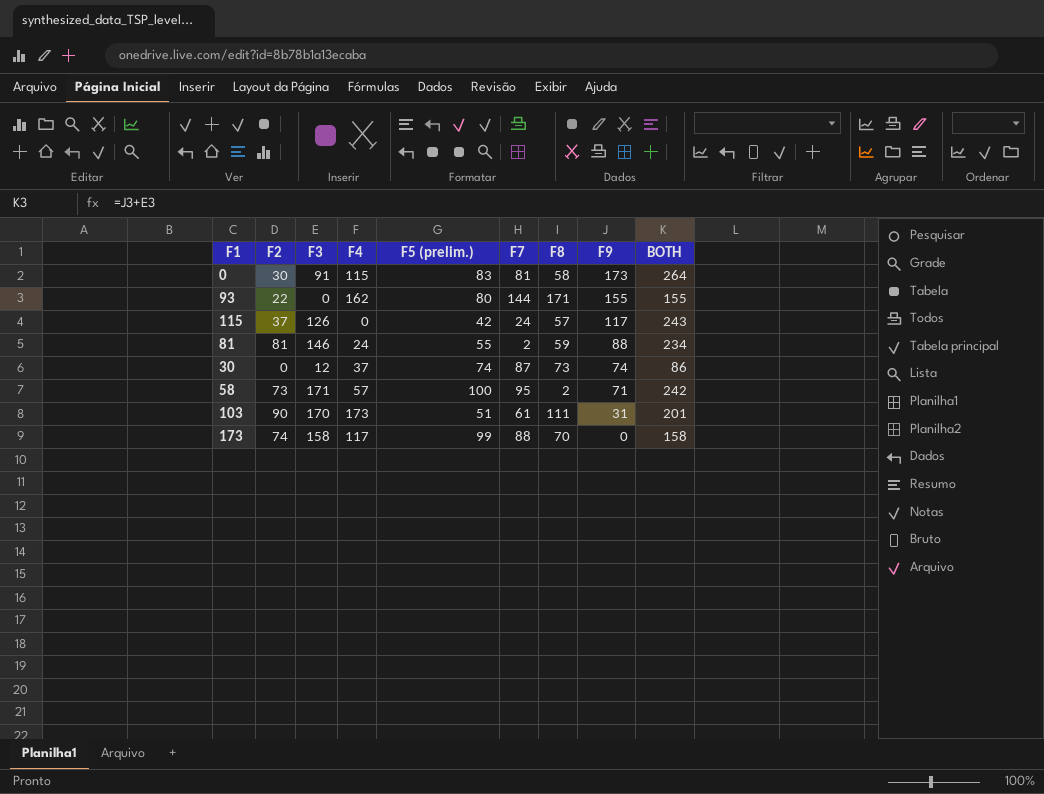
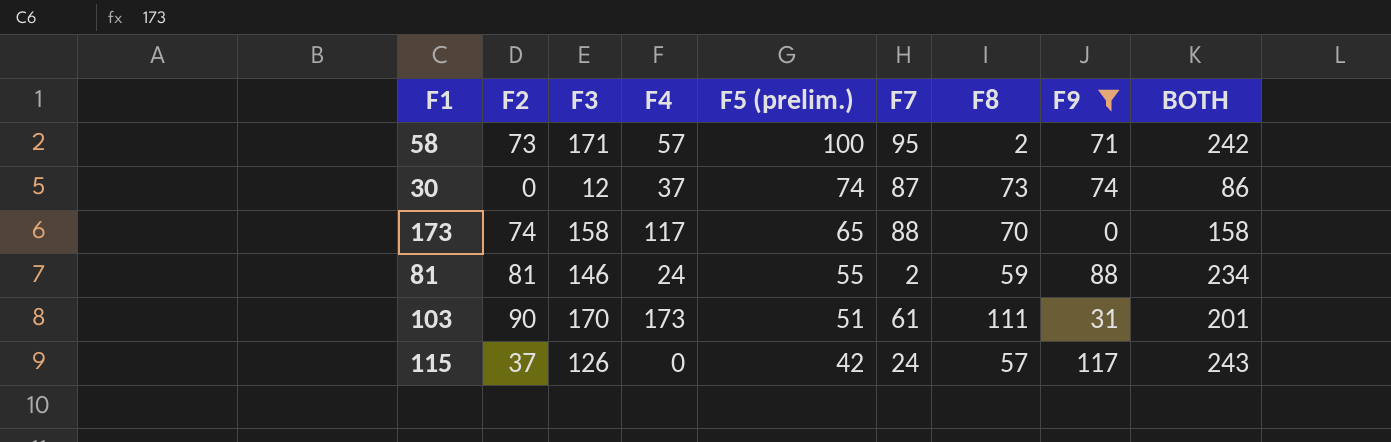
filter: none -> F9 <= 117
row order: F9 descending -> F5 (prelim.) descending
173 | F5 (prelim.): 99 -> 65

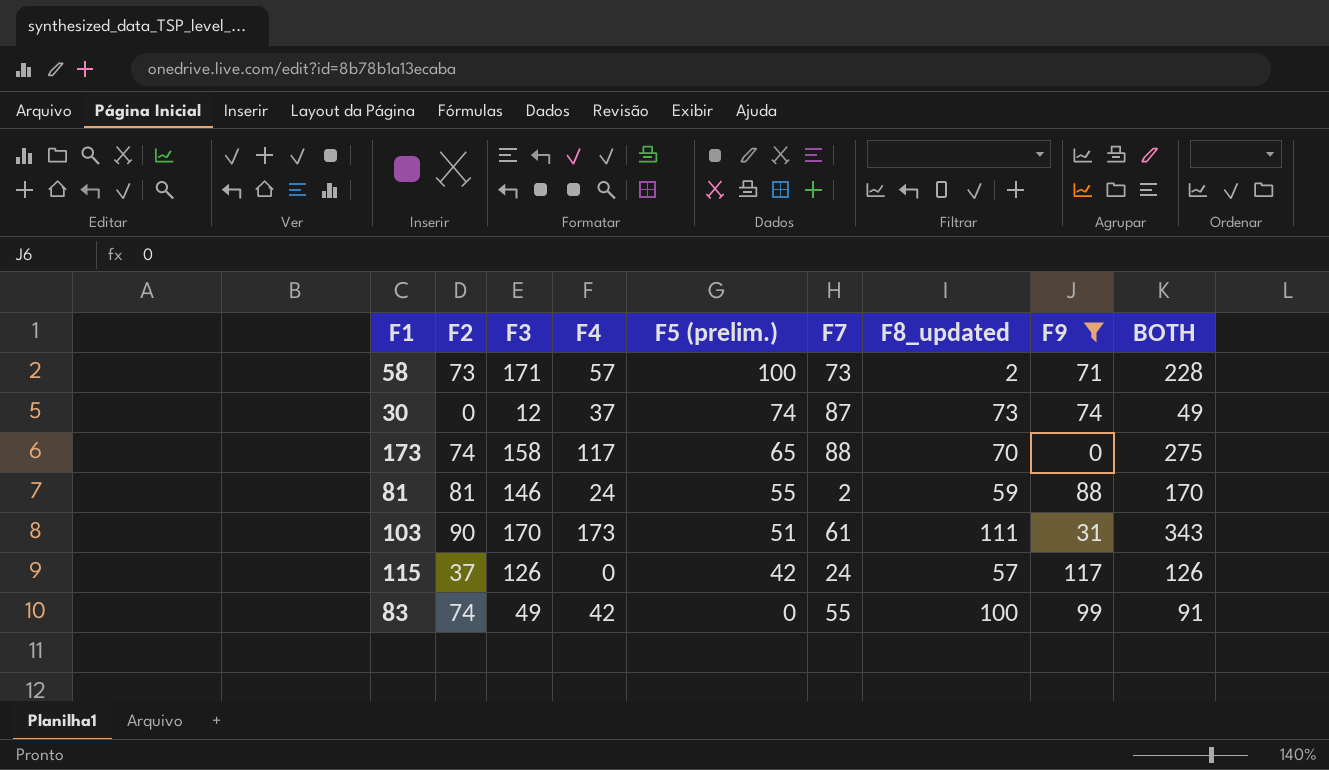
column name: F8 -> F8_updated
column BOTH | formula: [F3] + [F9] -> [F3] + [F4]
58 | F7: 95 -> 73
row 83: none -> 74 | 49 | 42 | 0 | 55 | 100 | 99 | 91

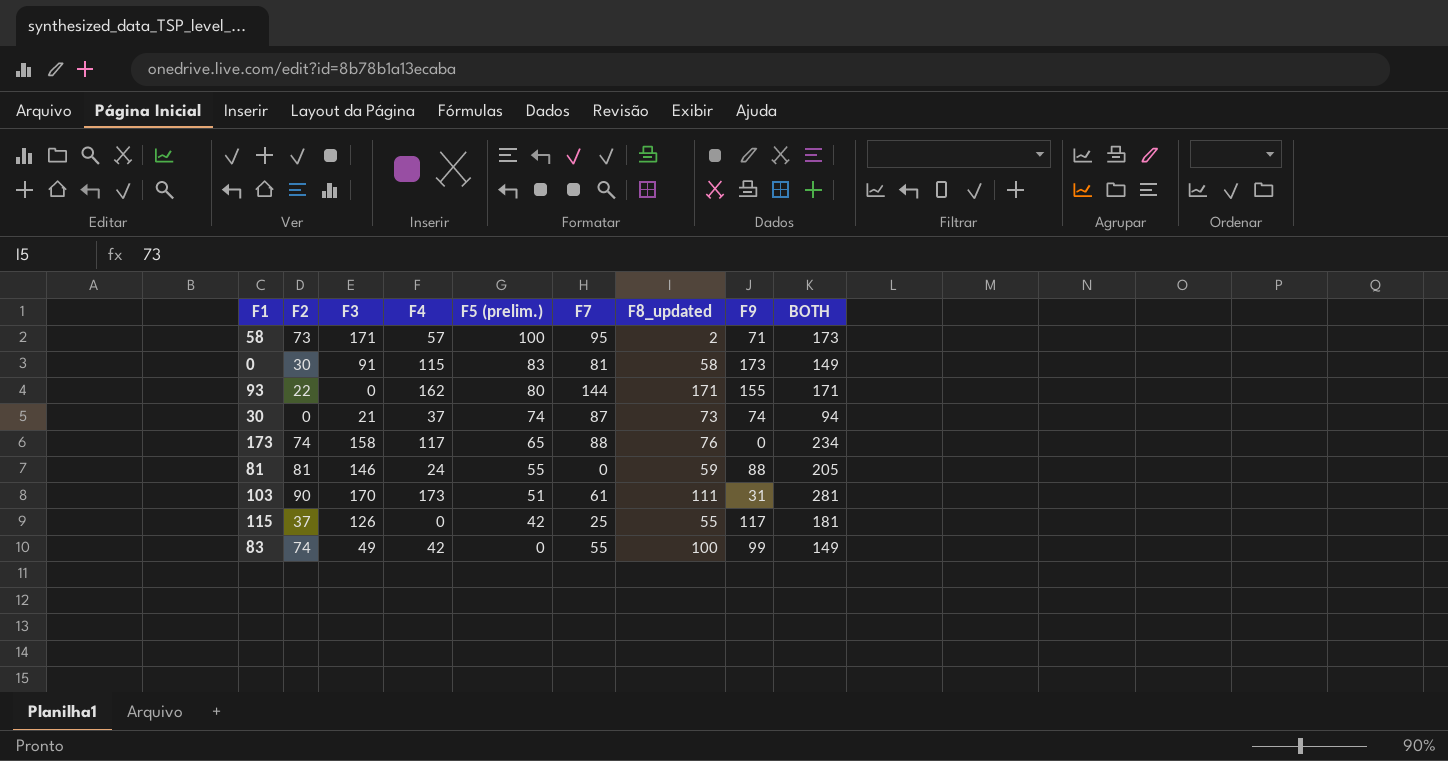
filter: F9 <= 117 -> none
column BOTH | formula: [F3] + [F4] -> [F3] + [F8_updated]
58 | F7: 73 -> 95
30 | F3: 12 -> 21
173 | F8_updated: 70 -> 76
81 | F7: 2 -> 0
115 | F7: 24 -> 25
115 | F8_updated: 57 -> 55

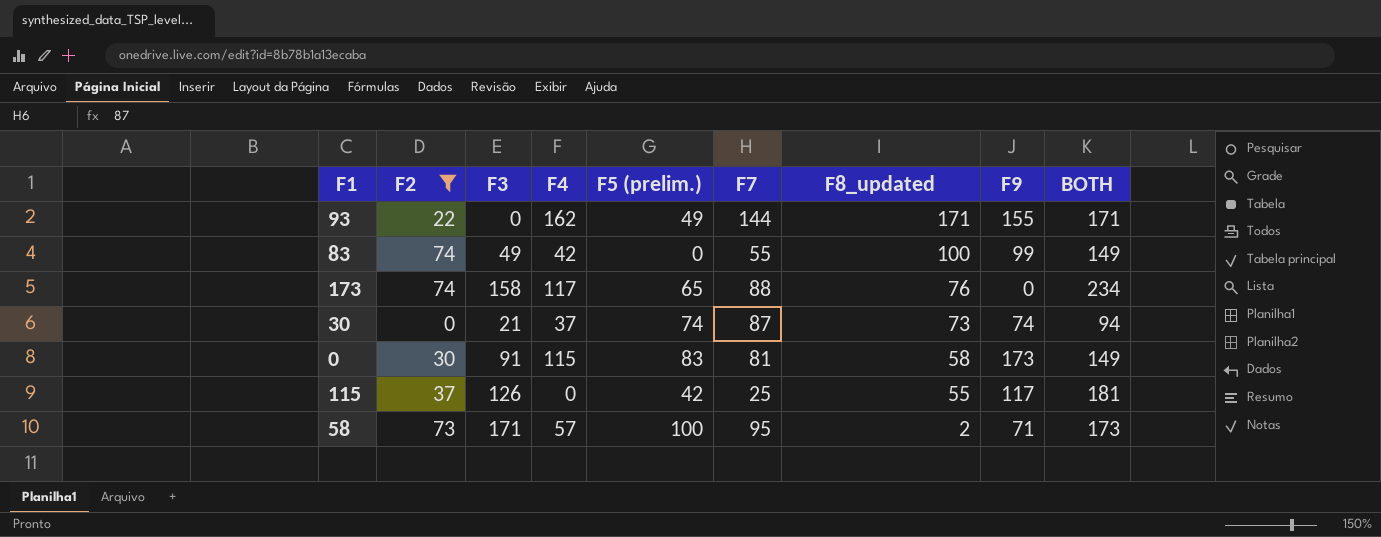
filter: none -> F2 <= 74
row order: F5 (prelim.) descending -> F8_updated descending
93 | F5 (prelim.): 80 -> 49

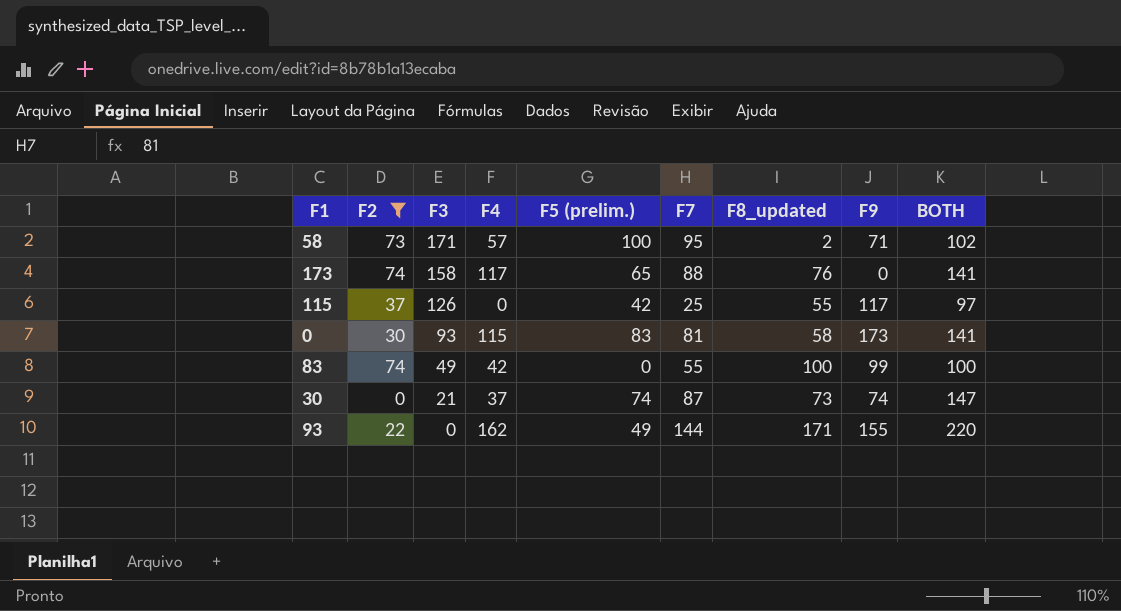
row order: F8_updated descending -> F3 descending
column BOTH | formula: [F3] + [F8_updated] -> [F5 (prelim.)] + [F8_updated]
0 | F3: 91 -> 93

